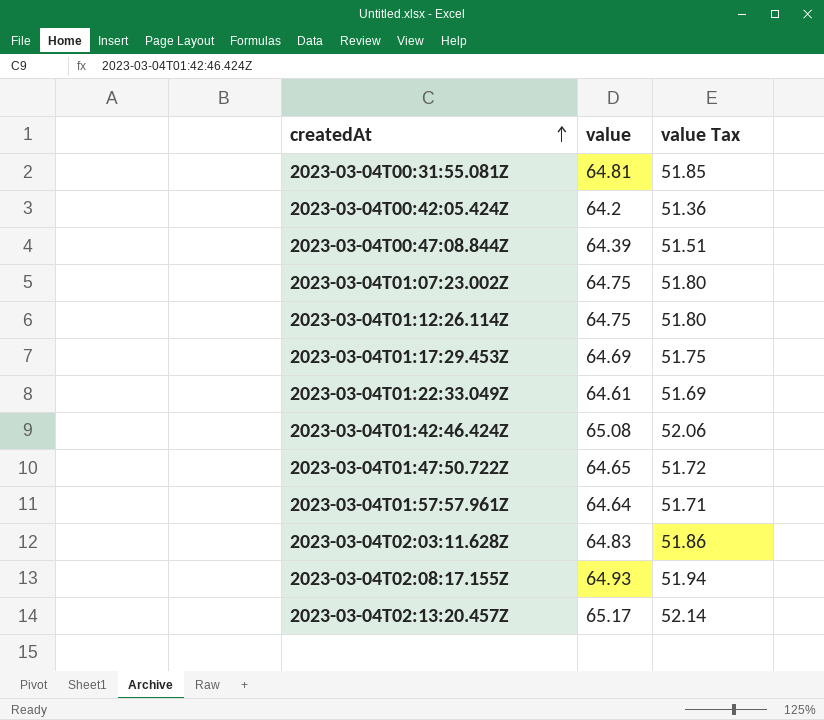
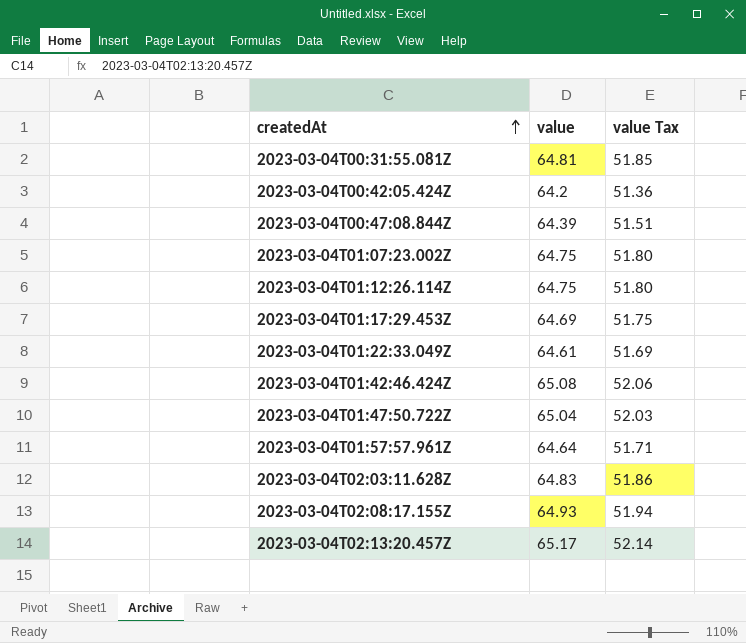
2023-03-04T01:47:50.722Z | value: 64.65 -> 65.04
2023-03-04T01:47:50.722Z | value Tax: 51.72 -> 52.03

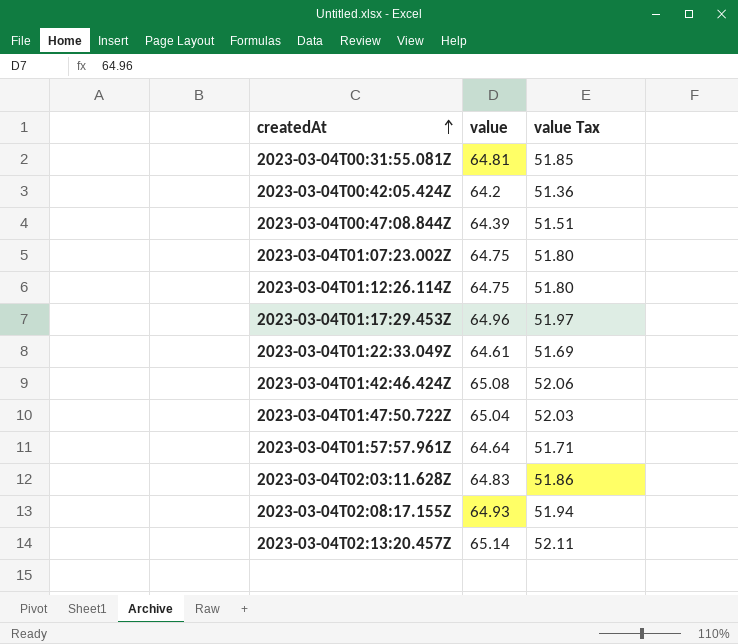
2023-03-04T01:17:29.453Z | value: 64.69 -> 64.96
2023-03-04T01:17:29.453Z | value Tax: 51.75 -> 51.97
2023-03-04T02:13:20.457Z | value: 65.17 -> 65.14
2023-03-04T02:13:20.457Z | value Tax: 52.14 -> 52.11

